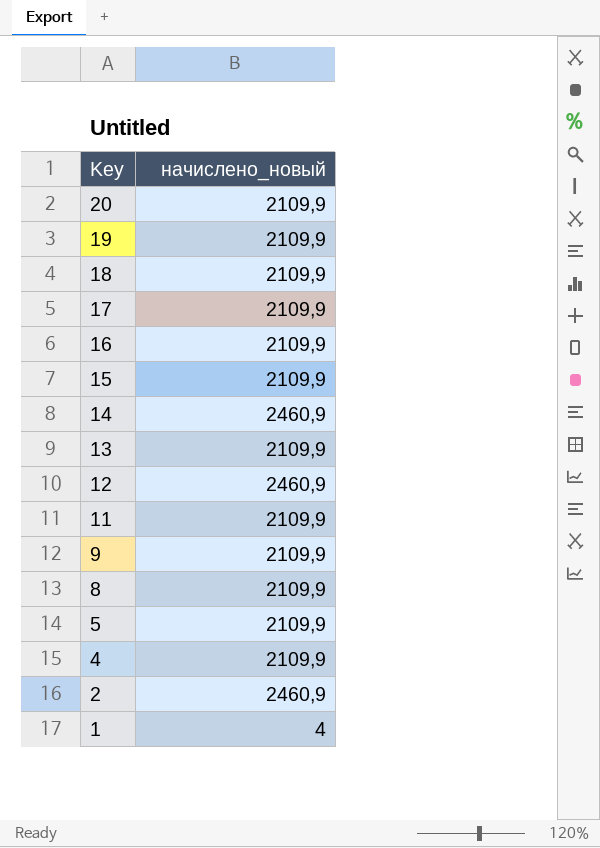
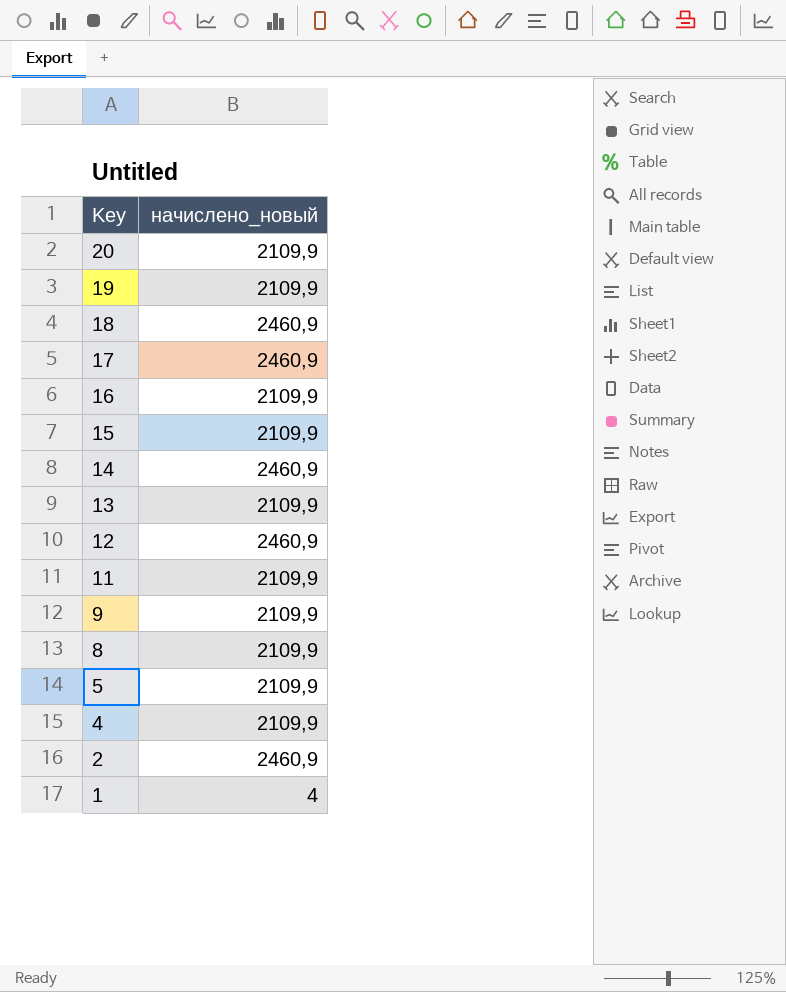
18 | начислено_новый: 2109,9 -> 2460,9
17 | начислено_новый: 2109,9 -> 2460,9

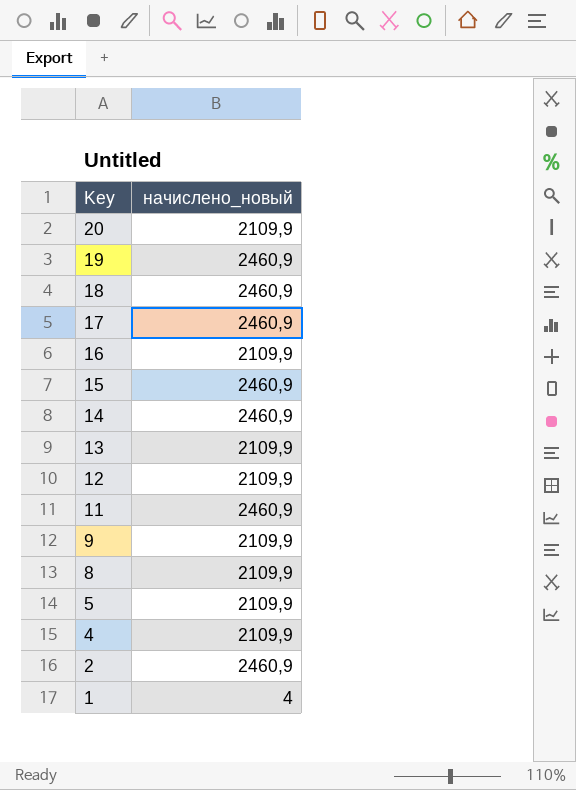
19 | начислено_новый: 2109,9 -> 2460,9
15 | начислено_новый: 2109,9 -> 2460,9
12 | начислено_новый: 2460,9 -> 2109,9
11 | начислено_новый: 2109,9 -> 2460,9

